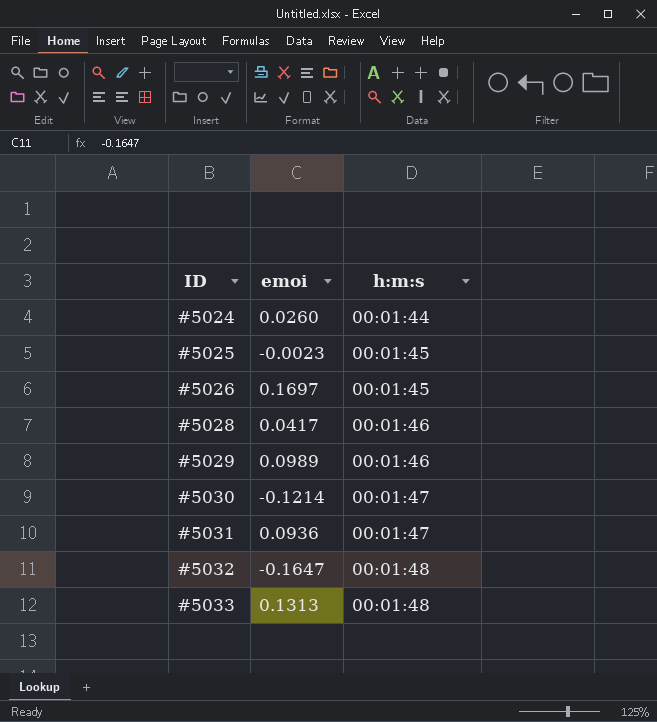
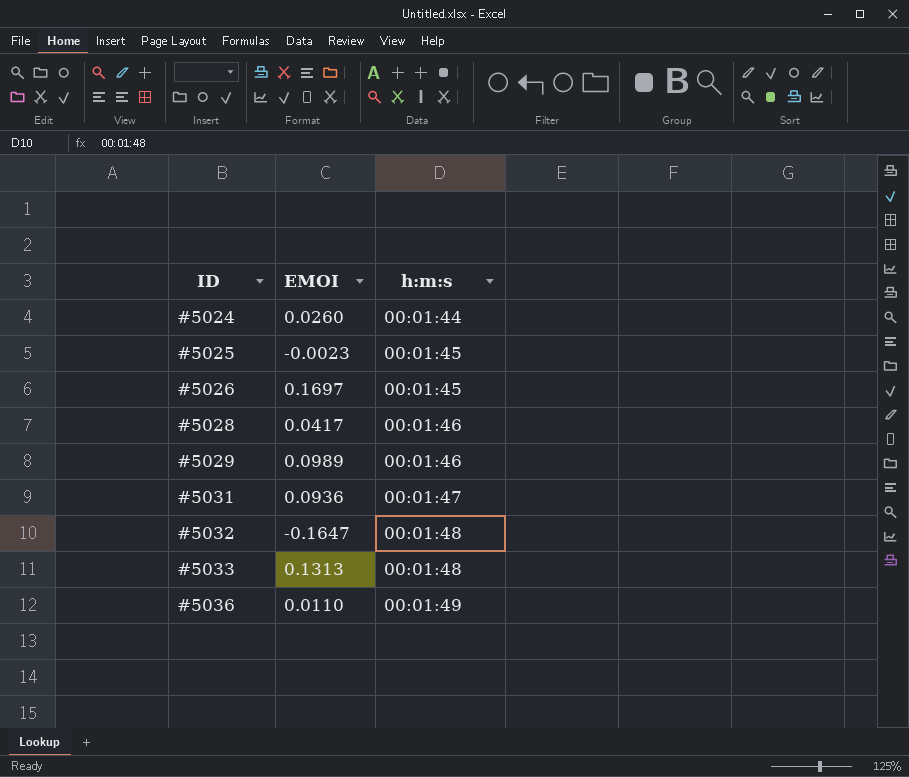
column name: emoi -> EMOI
row #5030: -0.1214 | 00:01:47 -> none
row #5036: none -> 0.0110 | 00:01:49

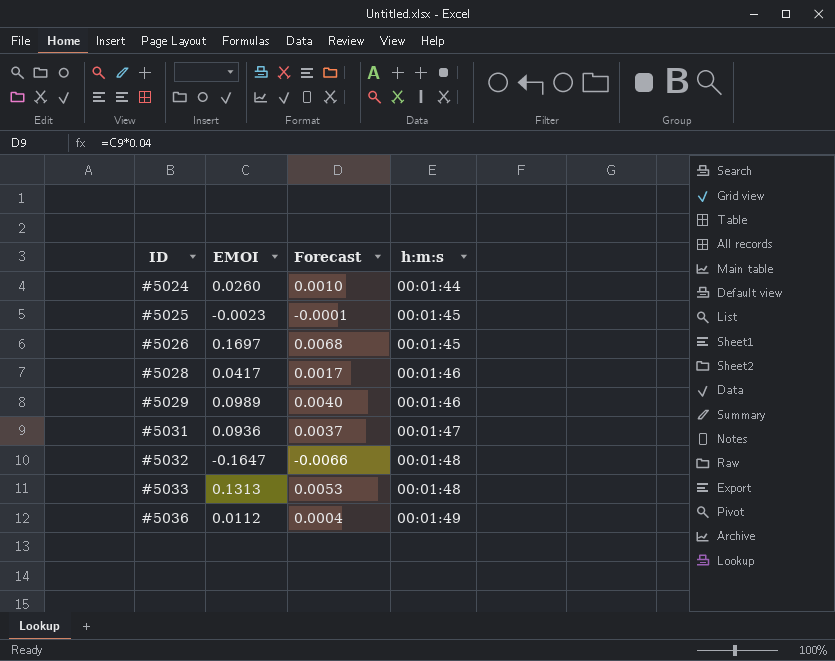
column Forecast | formula: none -> [EMOI] * 0.04
#5036 | EMOI: 0.0110 -> 0.0112

